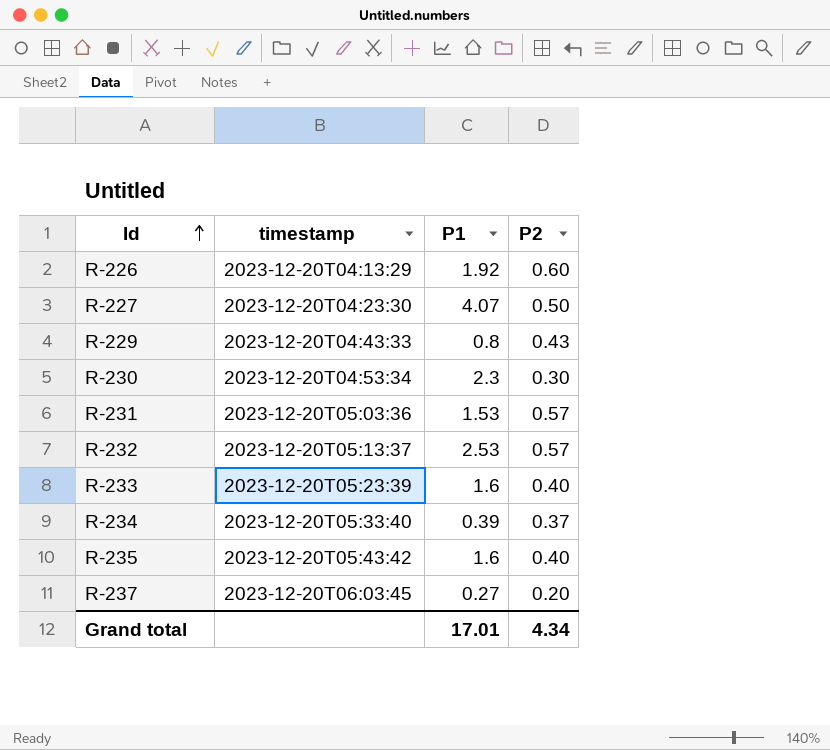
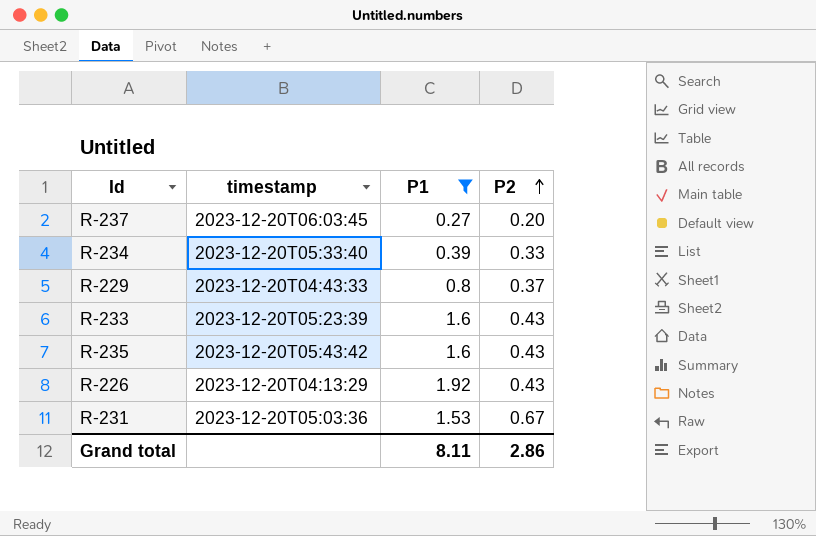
filter: none -> P1 <= 1.92
row order: Id ascending -> P2 ascending
R-234 | P2: 0.37 -> 0.33
R-229 | P2: 0.43 -> 0.37
R-233 | P2: 0.40 -> 0.43
R-235 | P2: 0.40 -> 0.43
R-226 | P2: 0.60 -> 0.43
R-231 | P2: 0.57 -> 0.67
Grand total | P1: 17.01 -> 8.11
Grand total | P2: 4.34 -> 2.86

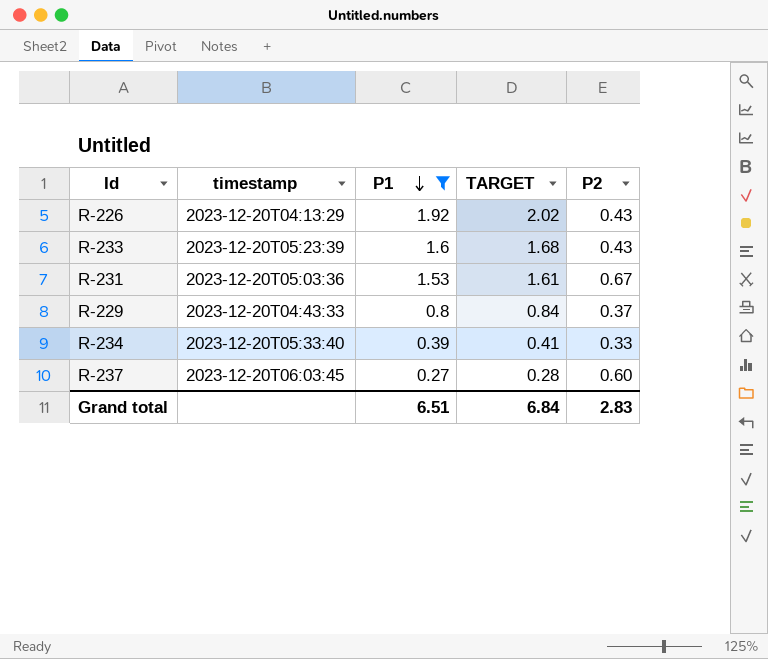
row order: P2 ascending -> P1 descending
column TARGET | formula: none -> [P1] * 1.05
row R-235: 2023-12-20T05:43:42 | 1.6 | 0.43 -> none
R-237 | P2: 0.20 -> 0.60
Grand total | P1: 8.11 -> 6.51
Grand total | P2: 2.86 -> 2.83

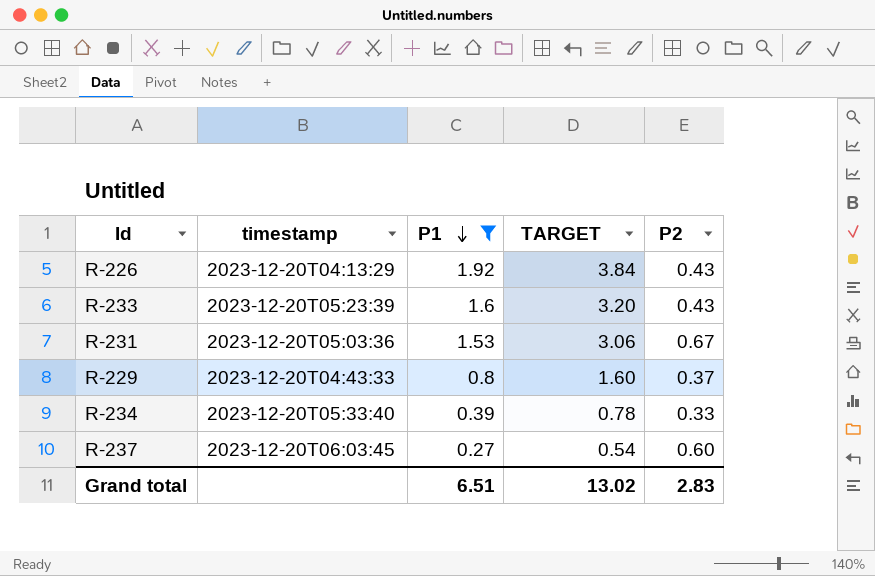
column TARGET | formula: [P1] * 1.05 -> [P1] * 2
Grand total | TARGET: 6.84 -> 13.02

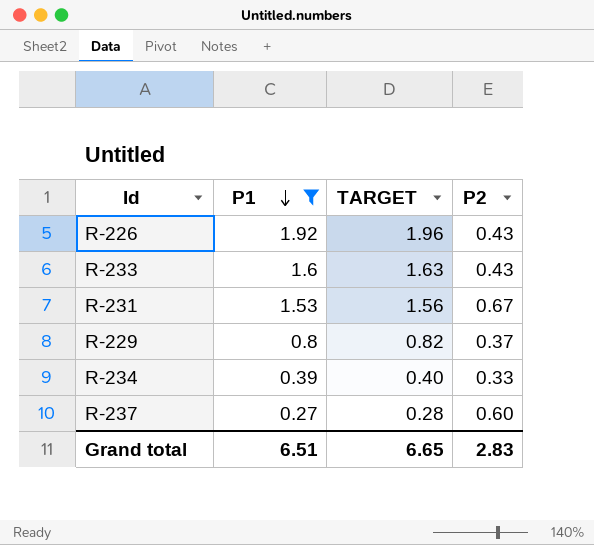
column timestamp | position: 2 -> none
column TARGET | formula: [P1] * 2 -> [P1] * 1.02
Grand total | TARGET: 13.02 -> 6.65

